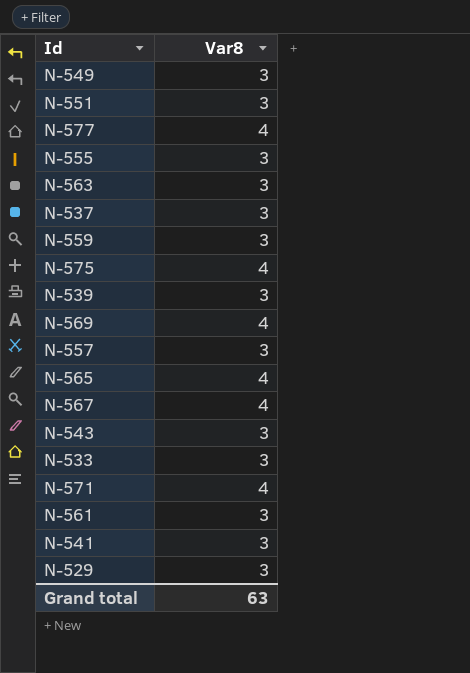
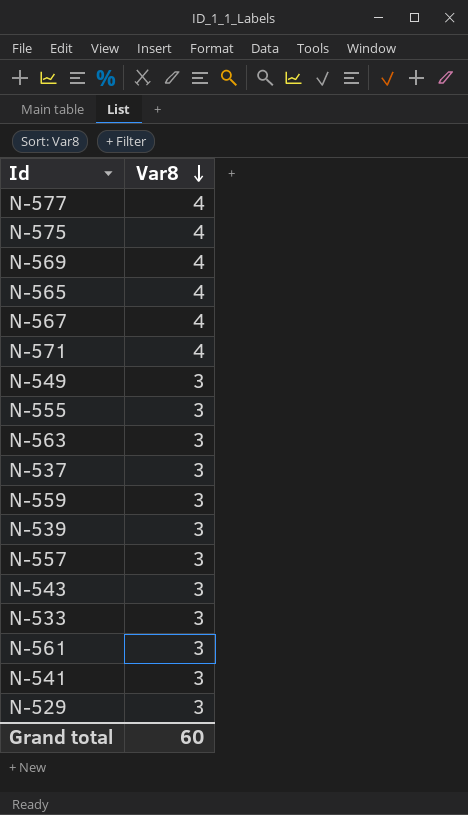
row order: none -> Var8 descending
row N-551: 3 -> none
Grand total | Var8: 63 -> 60

